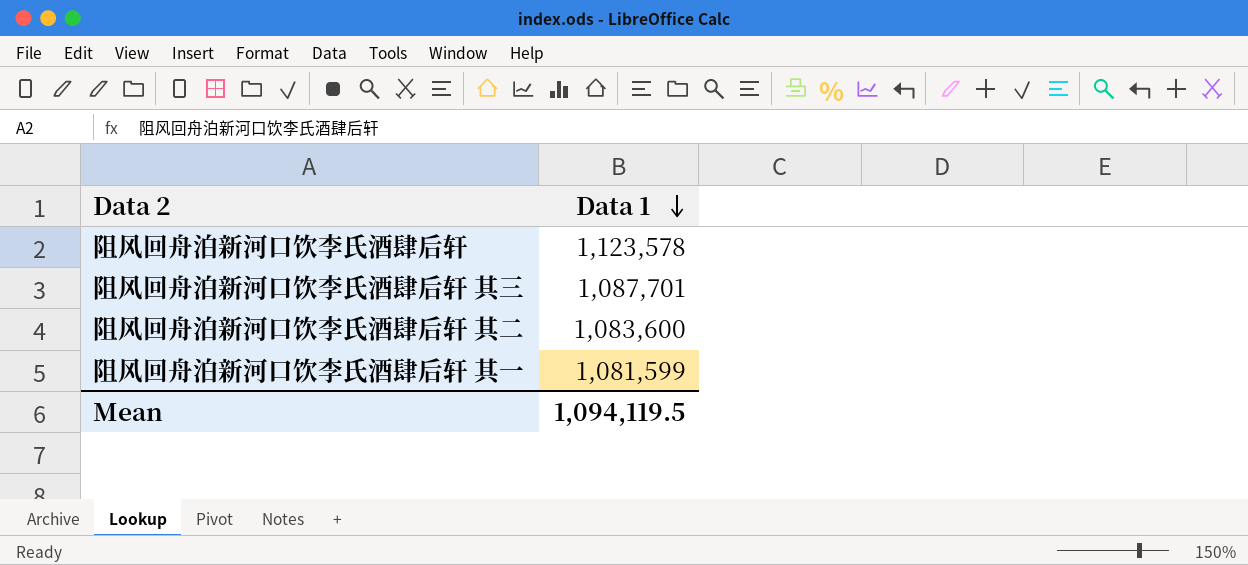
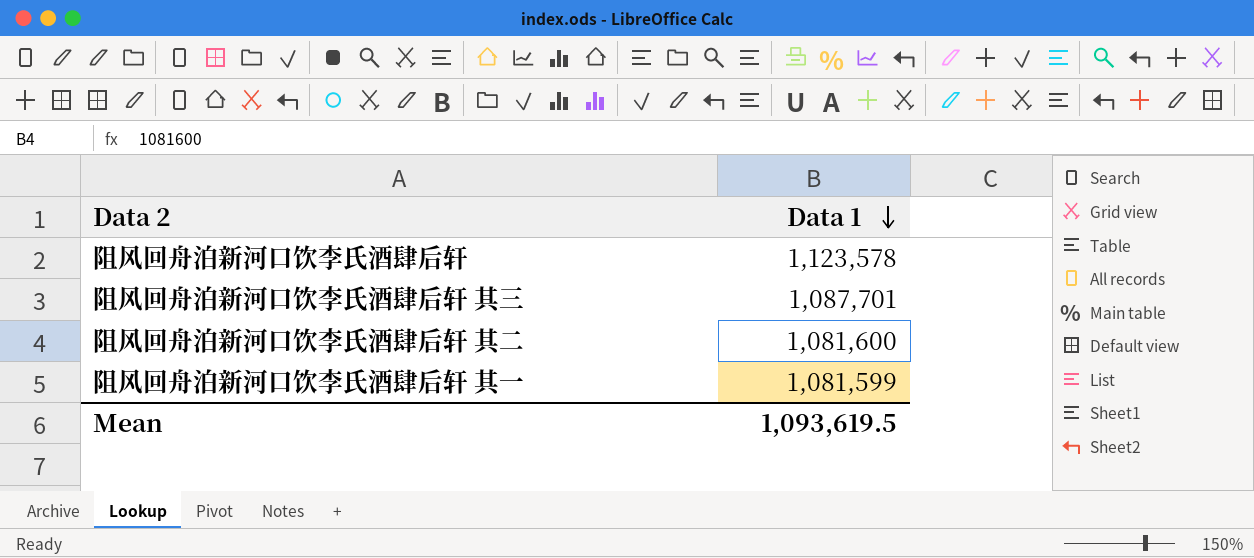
阻风回舟泊新河口饮李氏酒肆后轩 其二 | Data 1: 1,083,600 -> 1,081,600
Mean | Data 1: 1,094,119.5 -> 1,093,619.5

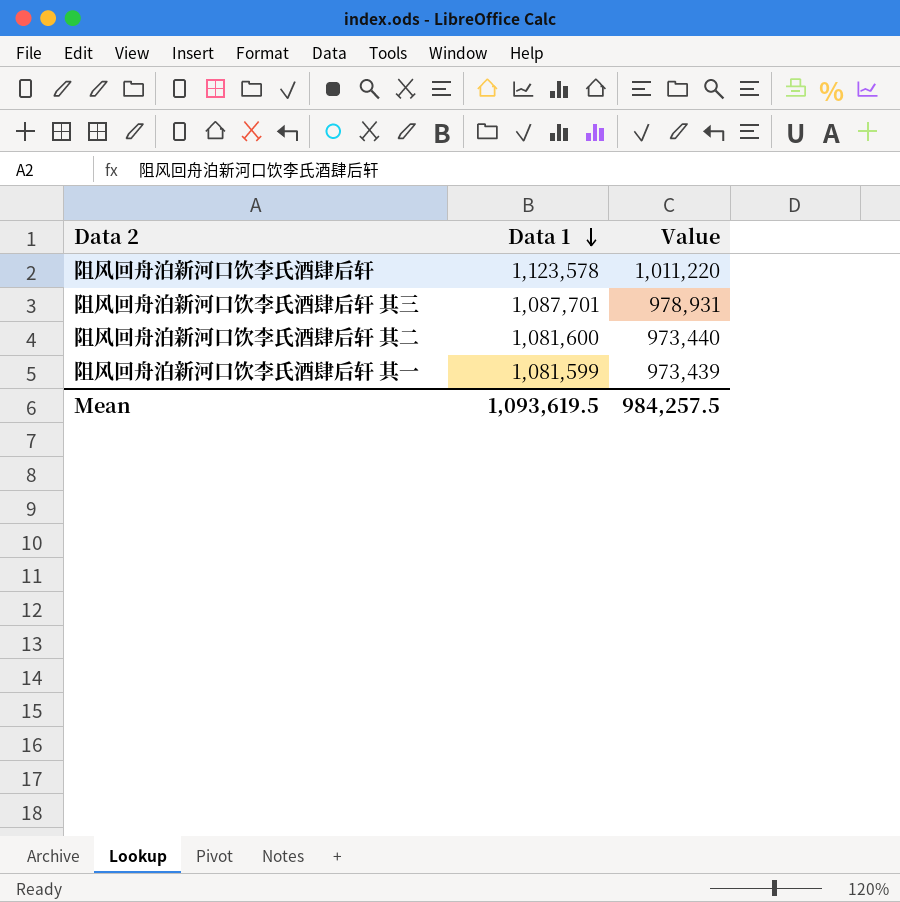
column Value | formula: none -> [Data 1] * 0.9

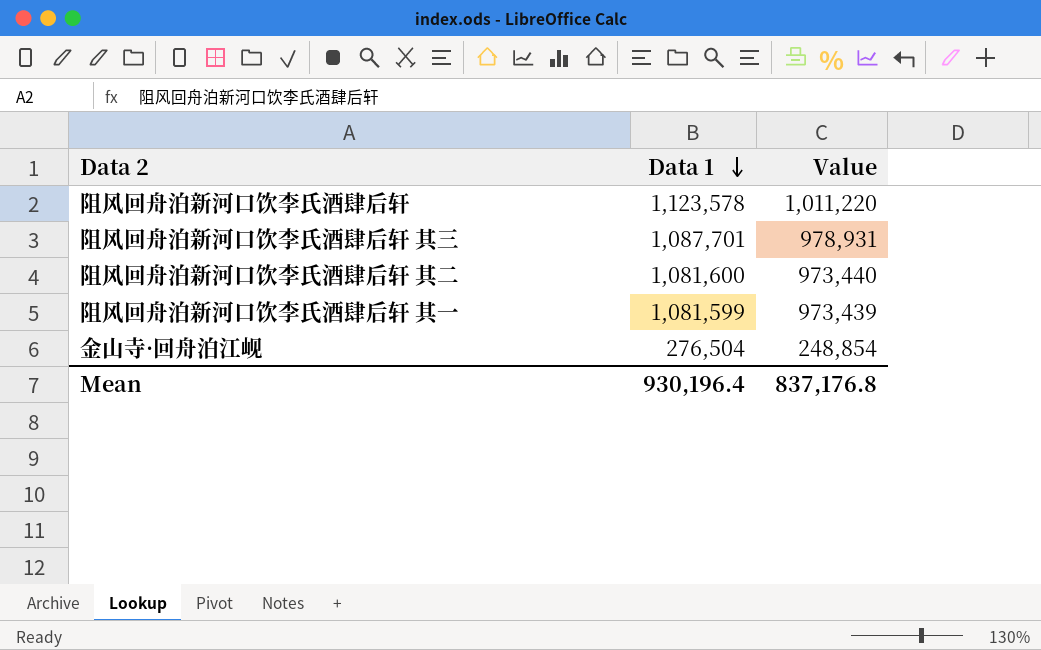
row 金山寺·回舟泊江岘: none -> 276,504 | 248,854
Mean | Data 1: 1,093,619.5 -> 930,196.4
Mean | Value: 984,257.5 -> 837,176.8

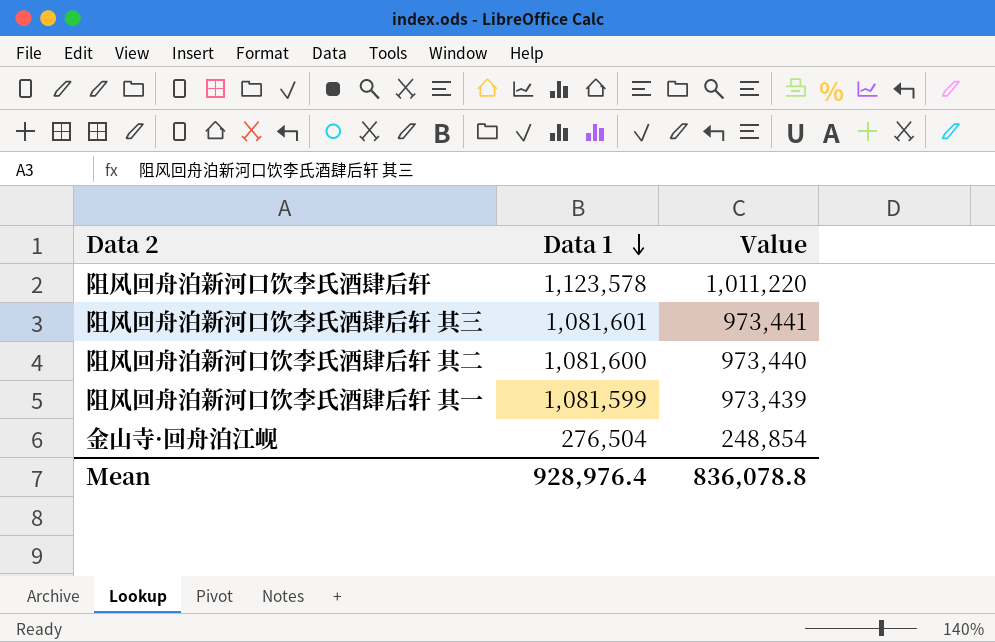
阻风回舟泊新河口饮李氏酒肆后轩 其三 | Data 1: 1,087,701 -> 1,081,601
阻风回舟泊新河口饮李氏酒肆后轩 其三 | Value: 978,931 -> 973,441
Mean | Data 1: 930,196.4 -> 928,976.4
Mean | Value: 837,176.8 -> 836,078.8

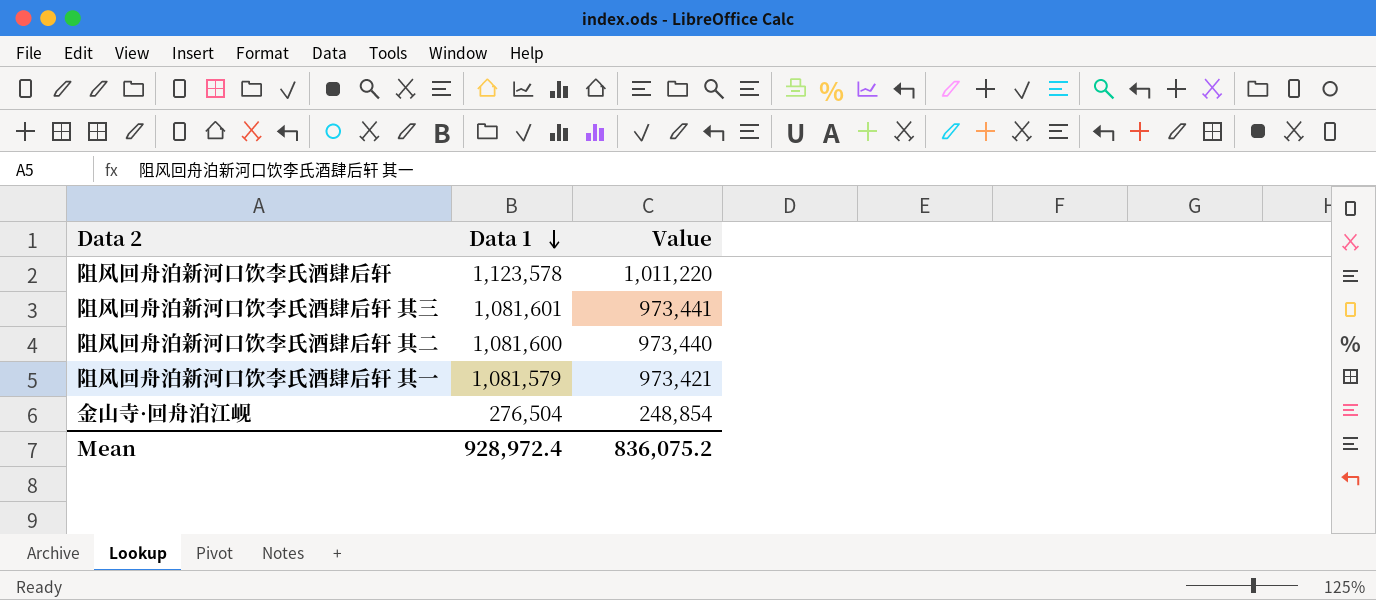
阻风回舟泊新河口饮李氏酒肆后轩 其一 | Data 1: 1,081,599 -> 1,081,579
阻风回舟泊新河口饮李氏酒肆后轩 其一 | Value: 973,439 -> 973,421
Mean | Data 1: 928,976.4 -> 928,972.4
Mean | Value: 836,078.8 -> 836,075.2

